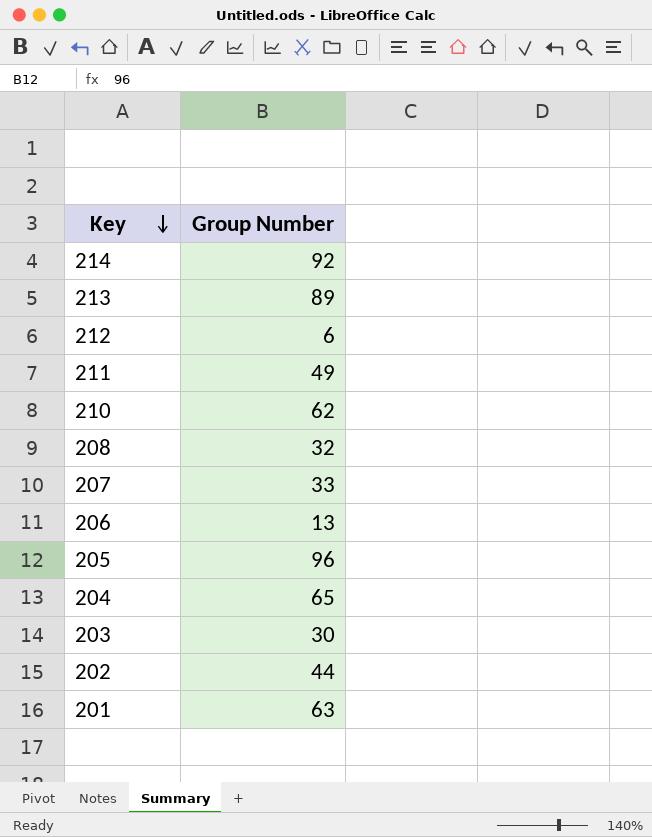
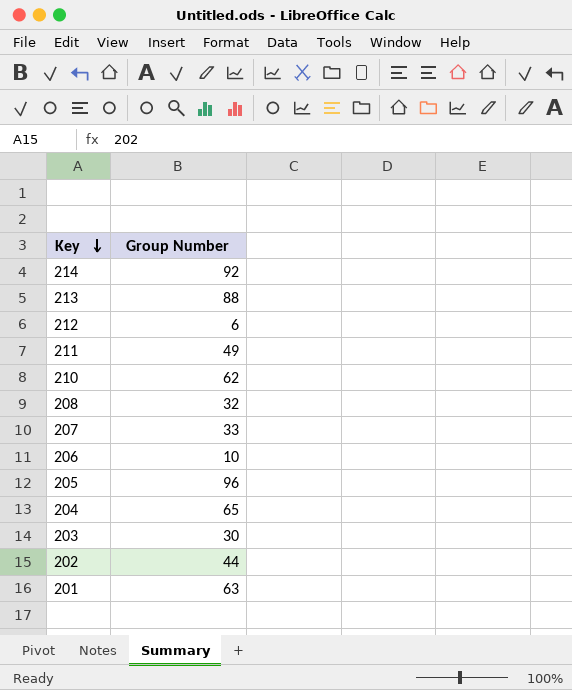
213 | Group Number: 89 -> 88
206 | Group Number: 13 -> 10

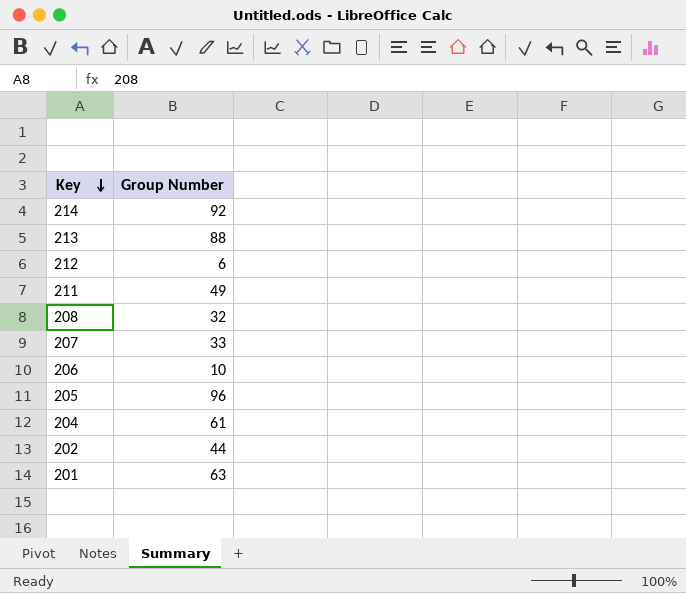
row 210: 62 -> none
row 203: 30 -> none
204 | Group Number: 65 -> 61

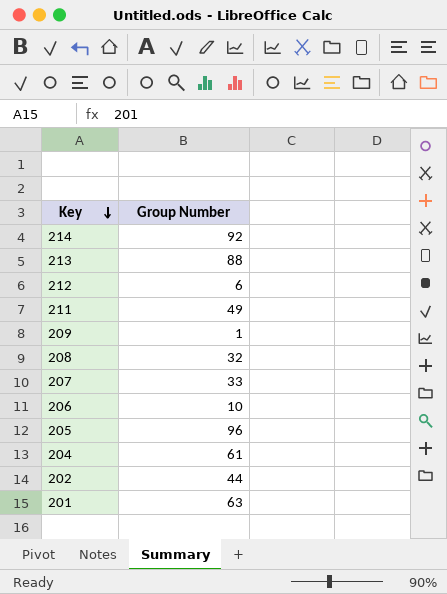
row 209: none -> 1

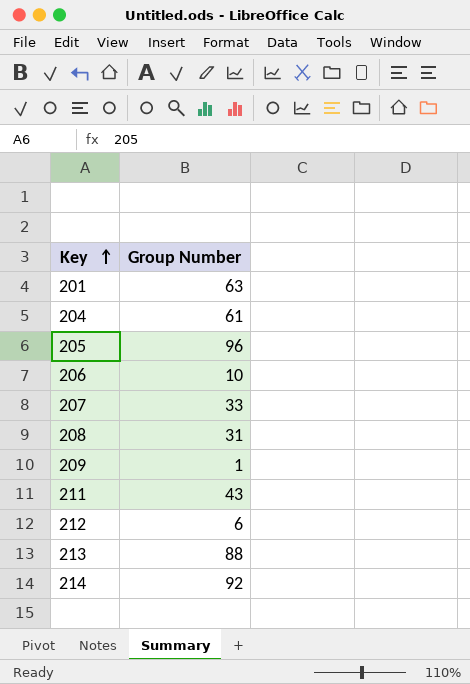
row order: Key descending -> Key ascending
row 202: 44 -> none
208 | Group Number: 32 -> 31
211 | Group Number: 49 -> 43

